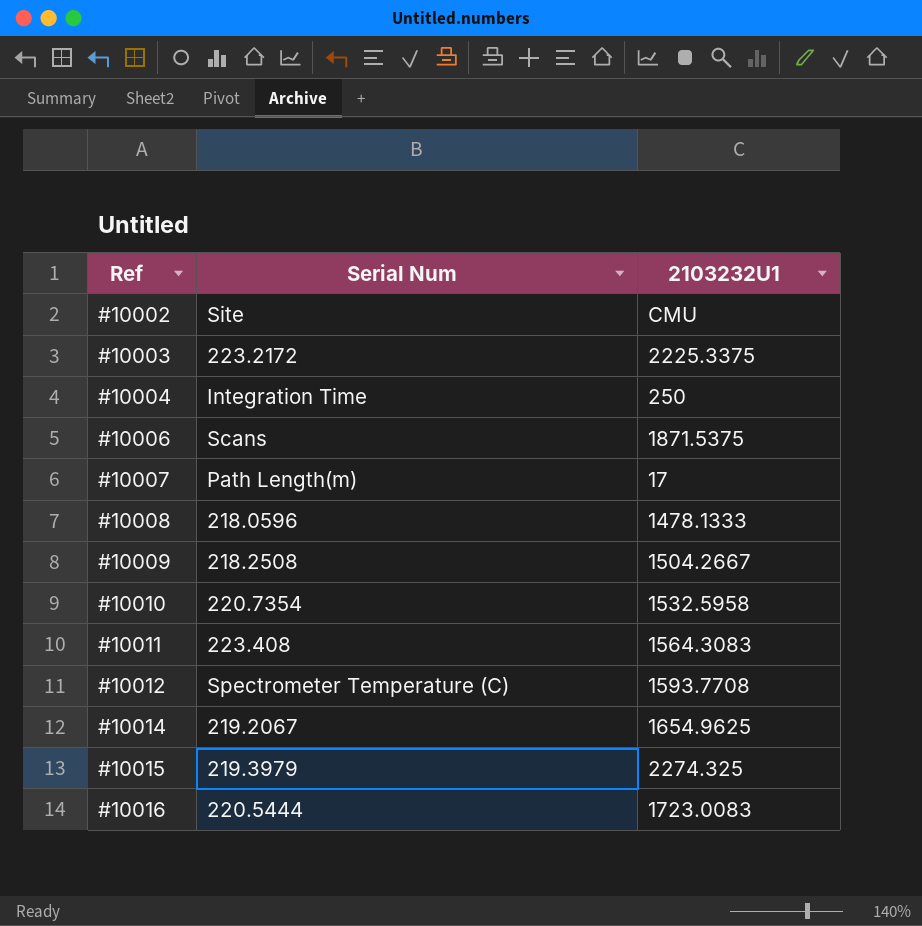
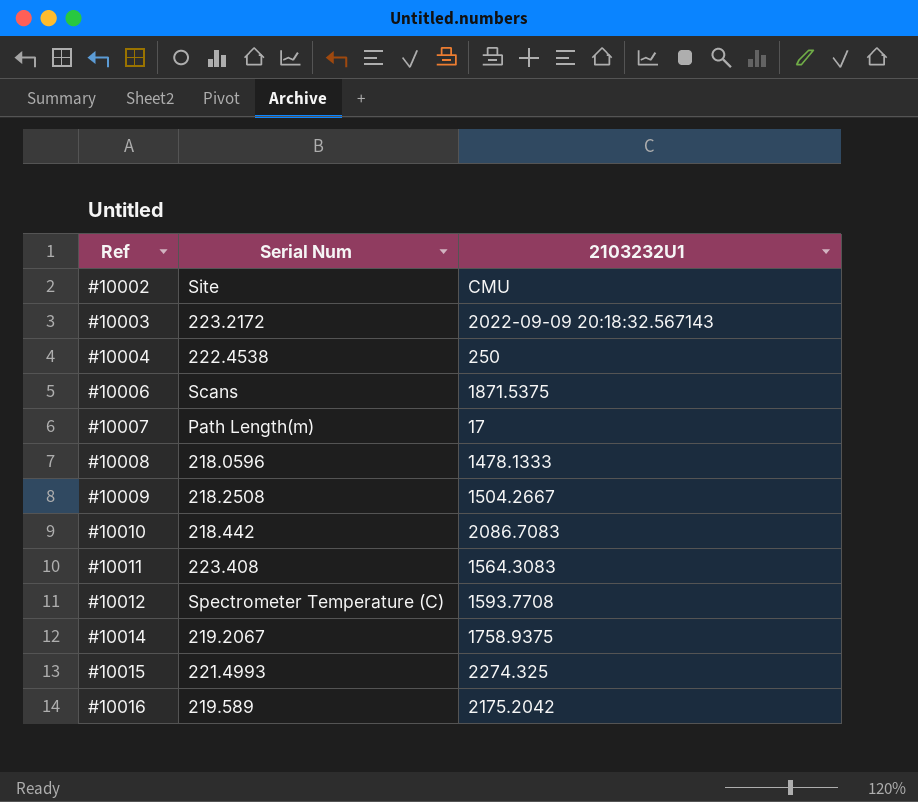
#10003 | 2103232U1: 2225.3375 -> 2022-09-09 20:18:32.567143
#10004 | Serial Num: Integration Time -> 222.4538
#10010 | Serial Num: 220.7354 -> 218.442
#10010 | 2103232U1: 1532.5958 -> 2086.7083
#10014 | 2103232U1: 1654.9625 -> 1758.9375
#10015 | Serial Num: 219.3979 -> 221.4993
#10016 | Serial Num: 220.5444 -> 219.589
#10016 | 2103232U1: 1723.0083 -> 2175.2042

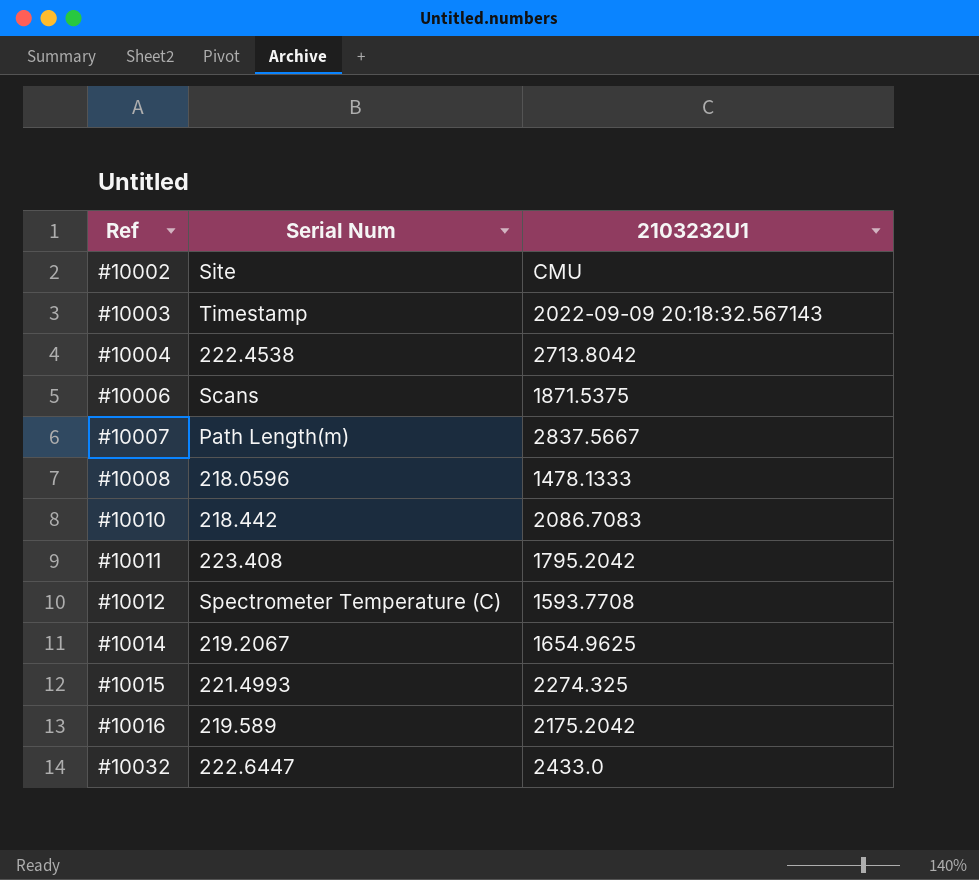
row #10009: 218.2508 | 1504.2667 -> none
#10003 | Serial Num: 223.2172 -> Timestamp
#10004 | 2103232U1: 250 -> 2713.8042
#10007 | 2103232U1: 17 -> 2837.5667
#10011 | 2103232U1: 1564.3083 -> 1795.2042
#10014 | 2103232U1: 1758.9375 -> 1654.9625
row #10032: none -> 222.6447 | 2433.0

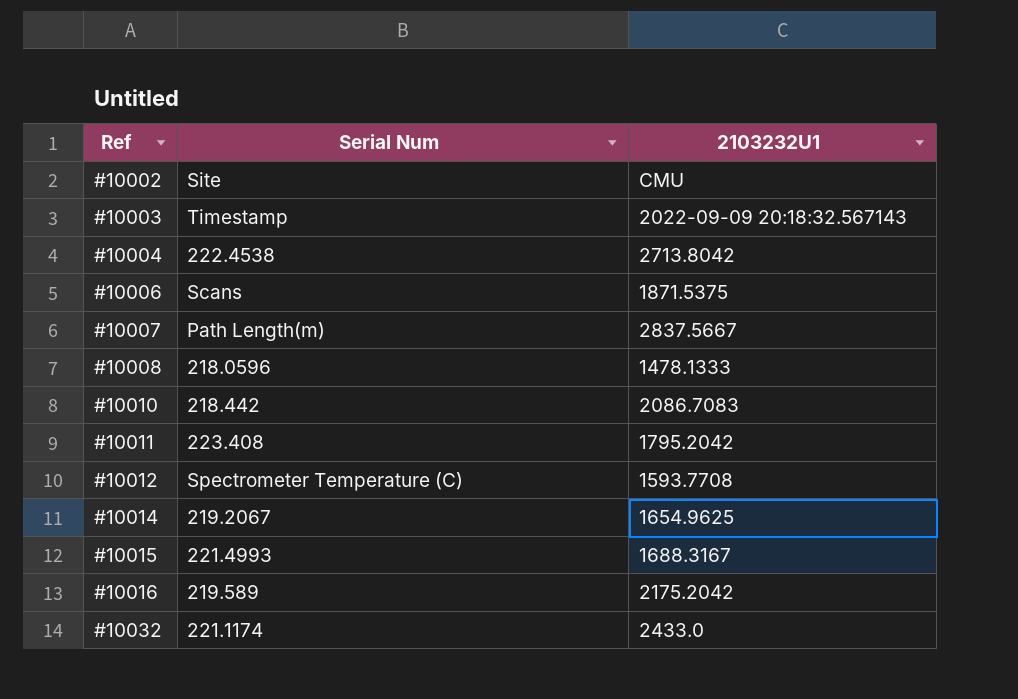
#10015 | 2103232U1: 2274.325 -> 1688.3167
#10032 | Serial Num: 222.6447 -> 221.1174

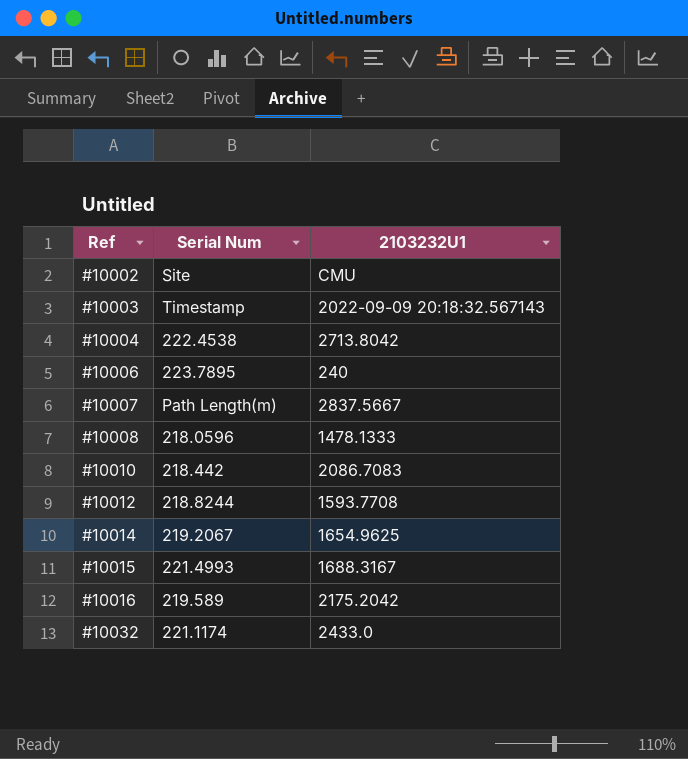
row #10011: 223.408 | 1795.2042 -> none
#10006 | Serial Num: Scans -> 223.7895
#10006 | 2103232U1: 1871.5375 -> 240
#10012 | Serial Num: Spectrometer Temperature (C) -> 218.8244

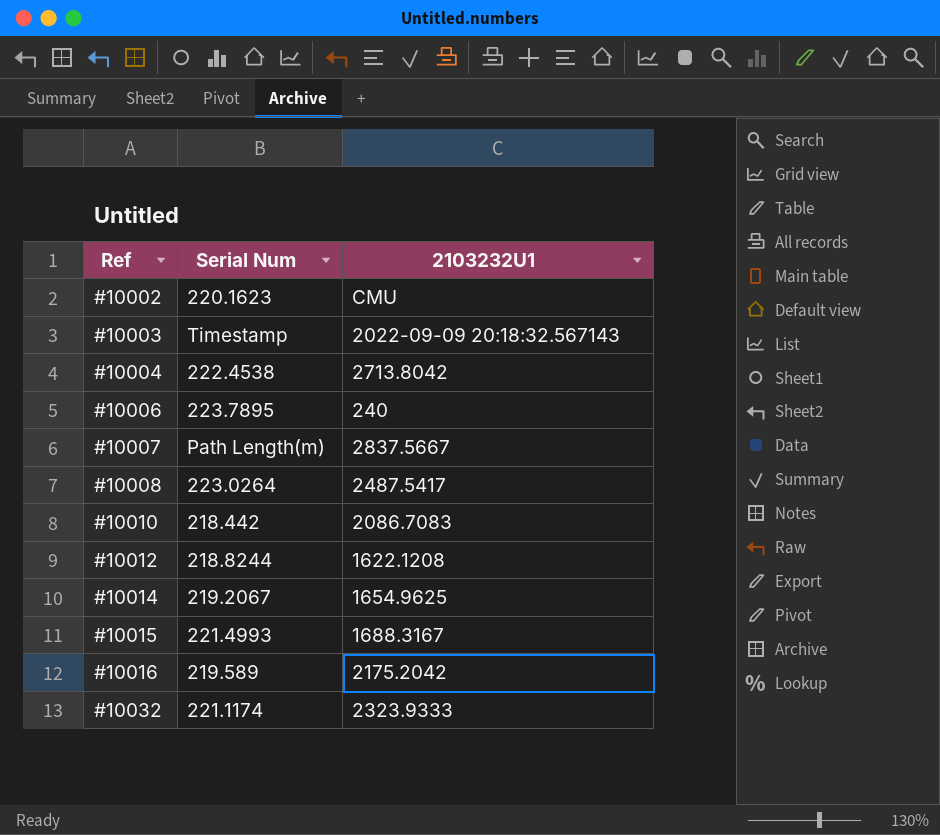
#10002 | Serial Num: Site -> 220.1623
#10008 | Serial Num: 218.0596 -> 223.0264
#10008 | 2103232U1: 1478.1333 -> 2487.5417
#10012 | 2103232U1: 1593.7708 -> 1622.1208
#10032 | 2103232U1: 2433.0 -> 2323.9333

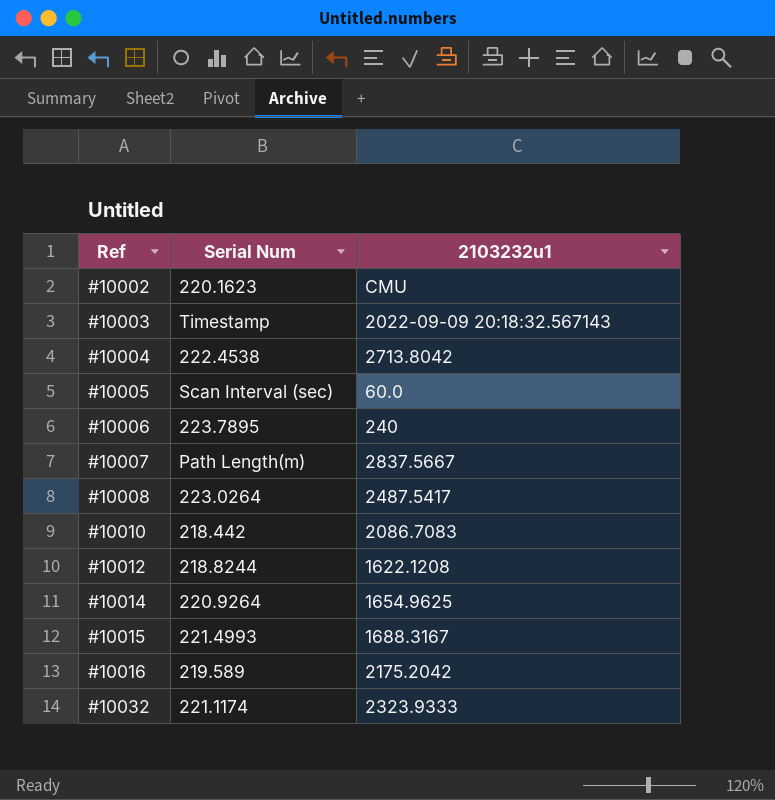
column name: 2103232U1 -> 2103232u1
row #10005: none -> Scan Interval (sec) | 60.0
#10014 | Serial Num: 219.2067 -> 220.9264

